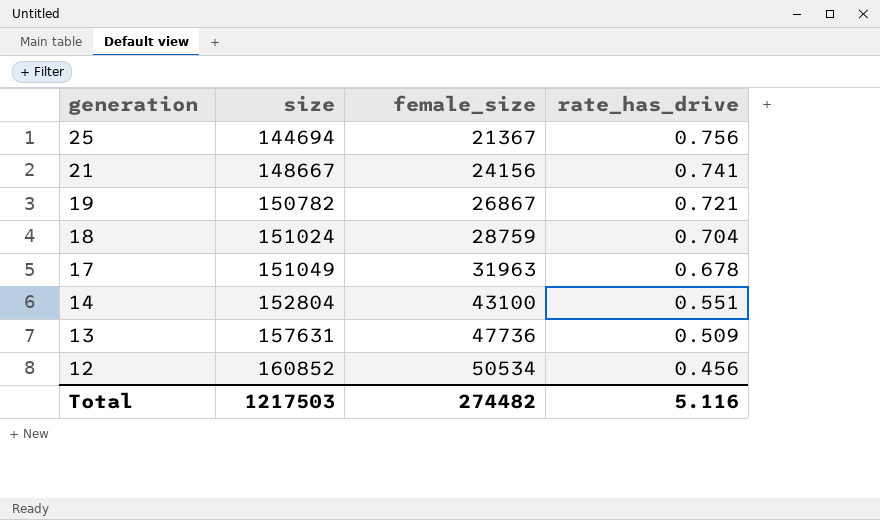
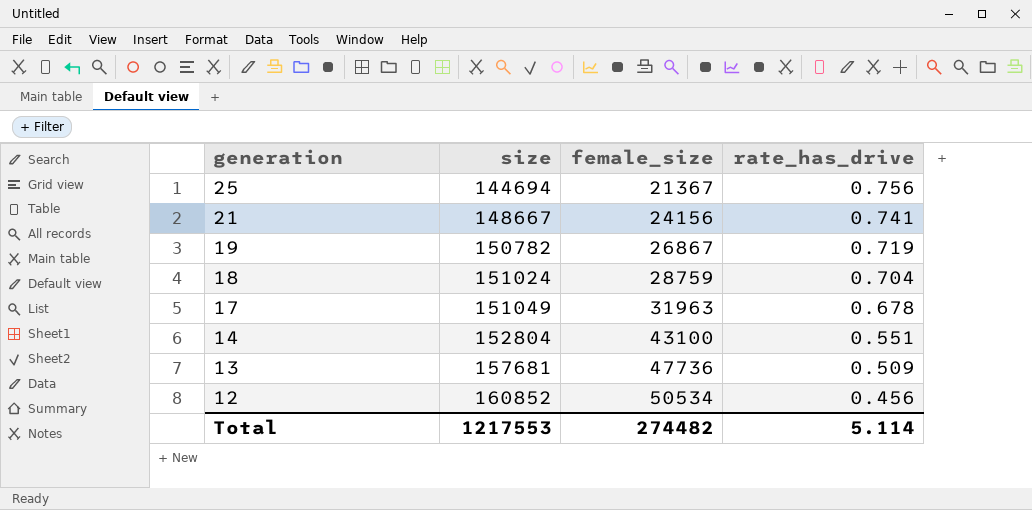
19 | rate_has_drive: 0.721 -> 0.719
13 | size: 157631 -> 157681
Total | size: 1217503 -> 1217553
Total | rate_has_drive: 5.116 -> 5.114

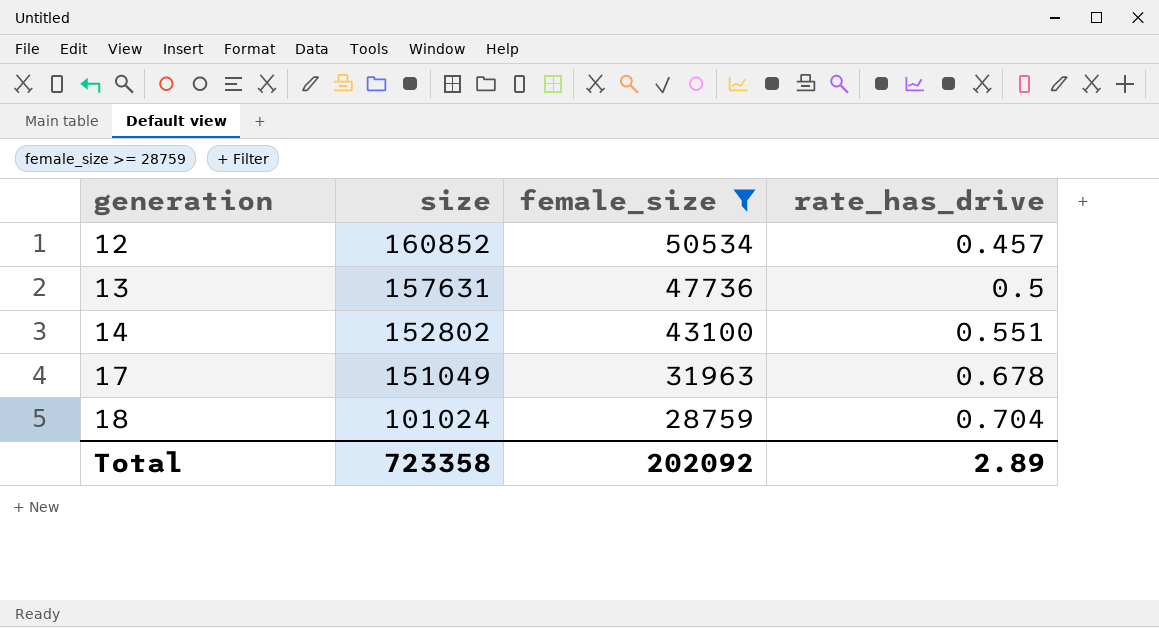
filter: none -> female_size >= 28759
row order: generation descending -> generation ascending
12 | rate_has_drive: 0.456 -> 0.457
13 | size: 157681 -> 157631
13 | rate_has_drive: 0.509 -> 0.5
14 | size: 152804 -> 152802
18 | size: 151024 -> 101024
Total | size: 1217553 -> 723358
Total | female_size: 274482 -> 202092
Total | rate_has_drive: 5.114 -> 2.89

